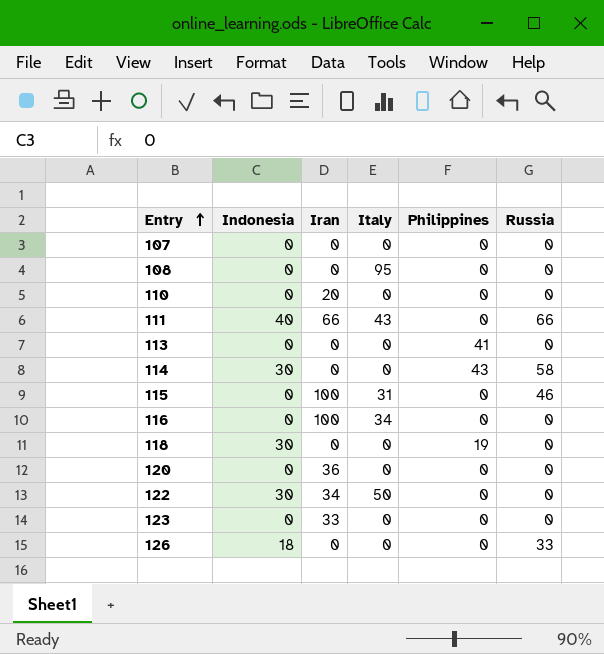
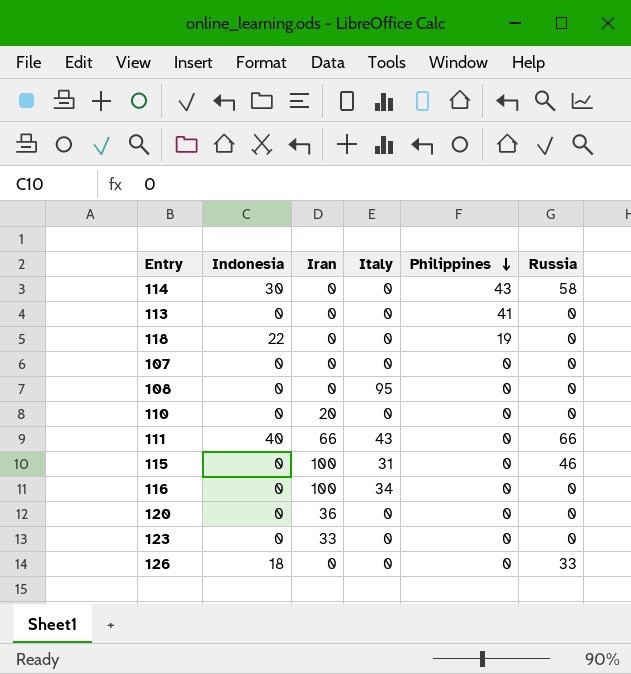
row order: Entry ascending -> Philippines descending
row 122: 30 | 34 | 50 | 0 | 0 -> none
118 | Indonesia: 30 -> 22

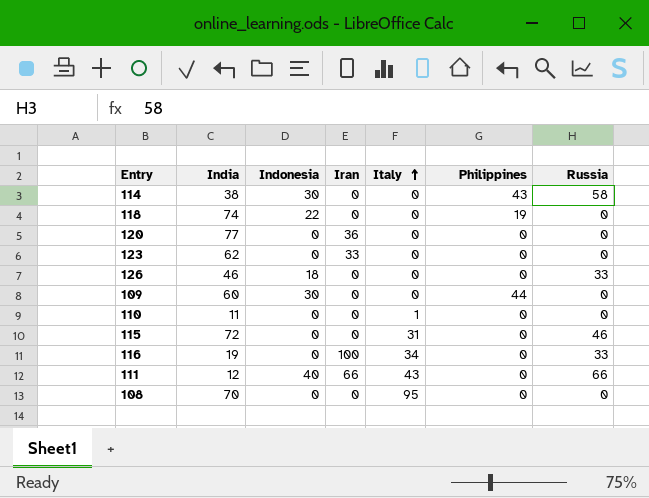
row order: Philippines descending -> Italy ascending
column India | position: none -> 2
row 113: 0 | 0 | 0 | 41 | 0 -> none
row 107: 0 | 0 | 0 | 0 | 0 -> none
row 109: none -> 60 | 30 | 0 | 0 | 44 | 0
110 | Iran: 20 -> 0
110 | Italy: 0 -> 1
115 | Iran: 100 -> 0
116 | Russia: 0 -> 33

